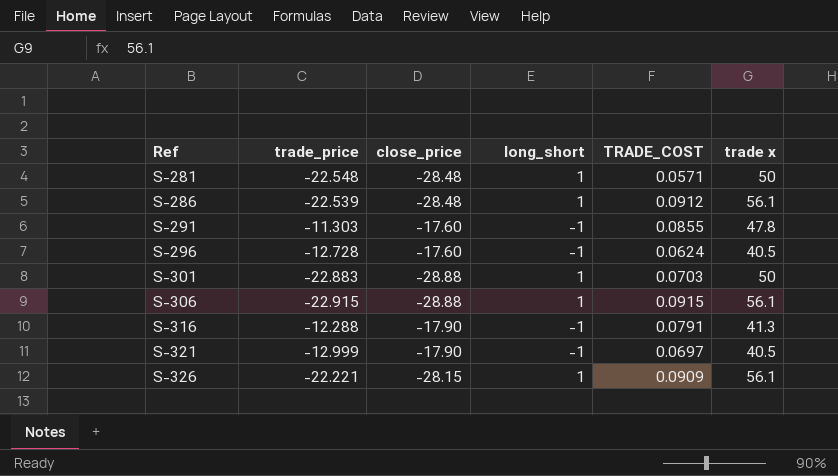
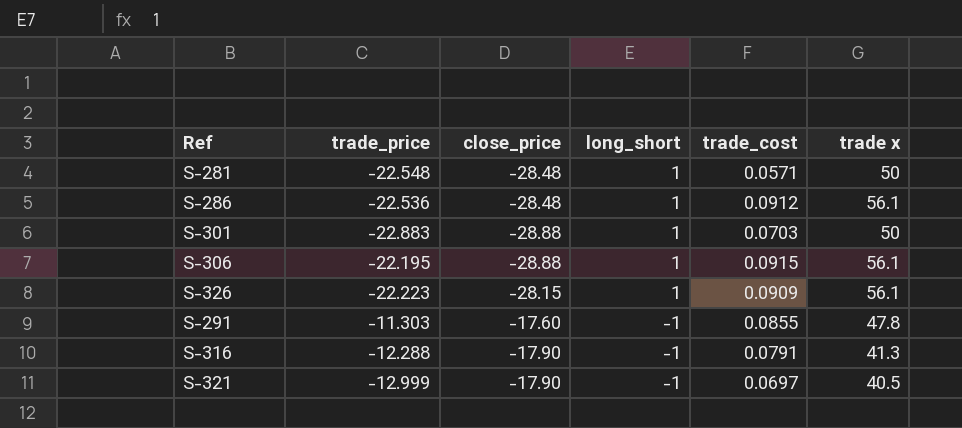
row order: Ref ascending -> long_short descending
column name: TRADE_COST -> trade_cost
row S-296: -12.728 | -17.60 | -1 | 0.0624 | 40.5 -> none
S-286 | trade_price: -22.539 -> -22.536
S-306 | trade_price: -22.915 -> -22.195
S-326 | trade_price: -22.221 -> -22.223

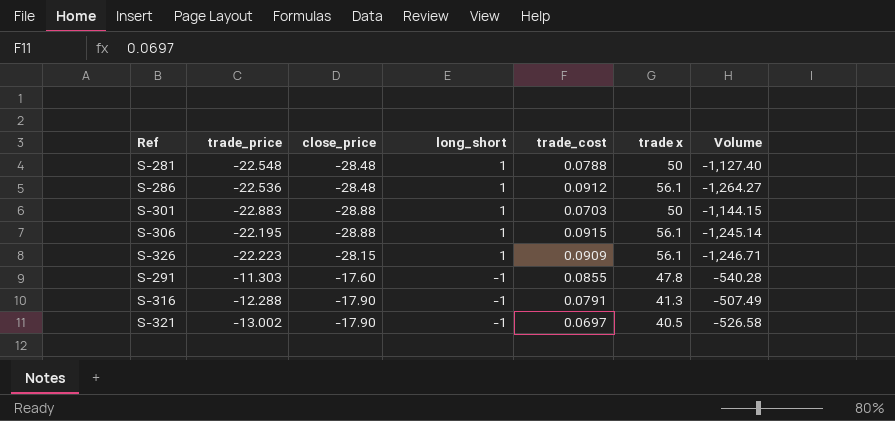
column Volume | formula: none -> [trade_price] * [trade x]
S-281 | trade_cost: 0.0571 -> 0.0788
S-321 | trade_price: -12.999 -> -13.002

